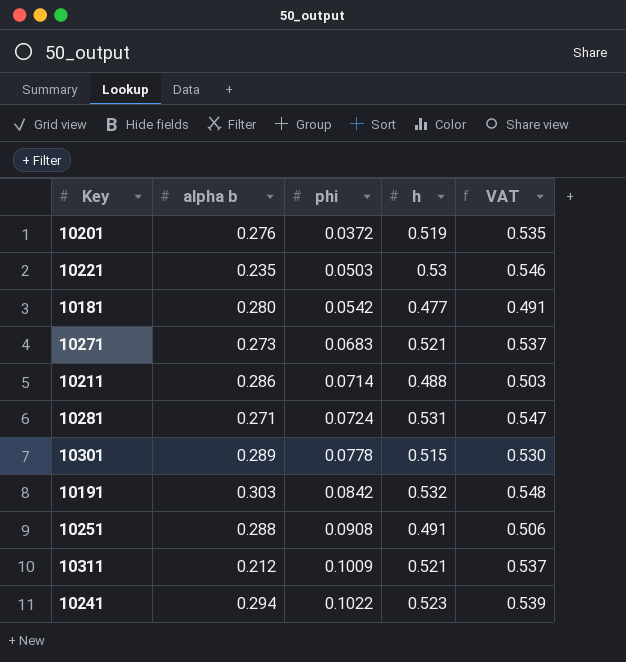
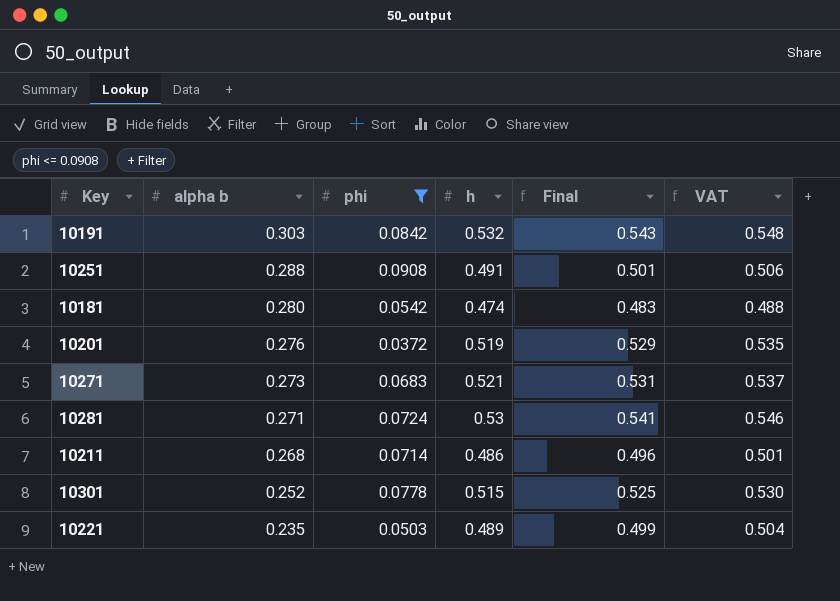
filter: none -> phi <= 0.0908
row order: phi ascending -> alpha b descending
column Final | formula: none -> [h] * 1.02
10181 | h: 0.477 -> 0.474
10181 | VAT: 0.491 -> 0.488
10281 | h: 0.531 -> 0.53
10281 | VAT: 0.547 -> 0.546
10211 | alpha b: 0.286 -> 0.268
10211 | h: 0.488 -> 0.486
10211 | VAT: 0.503 -> 0.501
10301 | alpha b: 0.289 -> 0.252
10221 | h: 0.53 -> 0.489
10221 | VAT: 0.546 -> 0.504

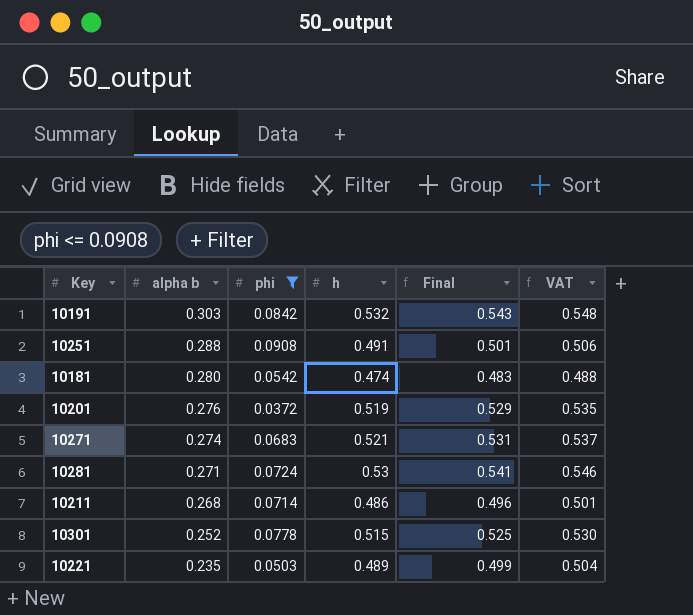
10271 | alpha b: 0.273 -> 0.274

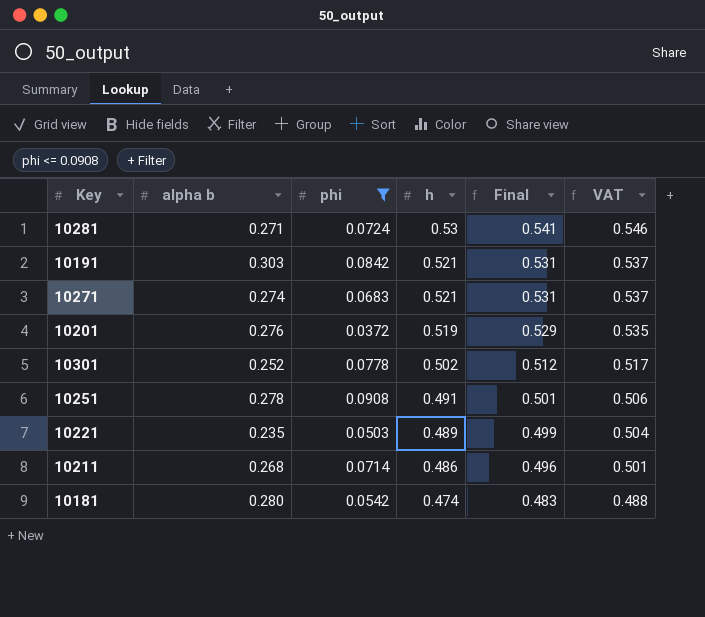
row order: alpha b descending -> h descending
10191 | h: 0.532 -> 0.521
10191 | Final: 0.543 -> 0.531
10191 | VAT: 0.548 -> 0.537
10301 | h: 0.515 -> 0.502
10301 | Final: 0.525 -> 0.512
10301 | VAT: 0.530 -> 0.517
10251 | alpha b: 0.288 -> 0.278

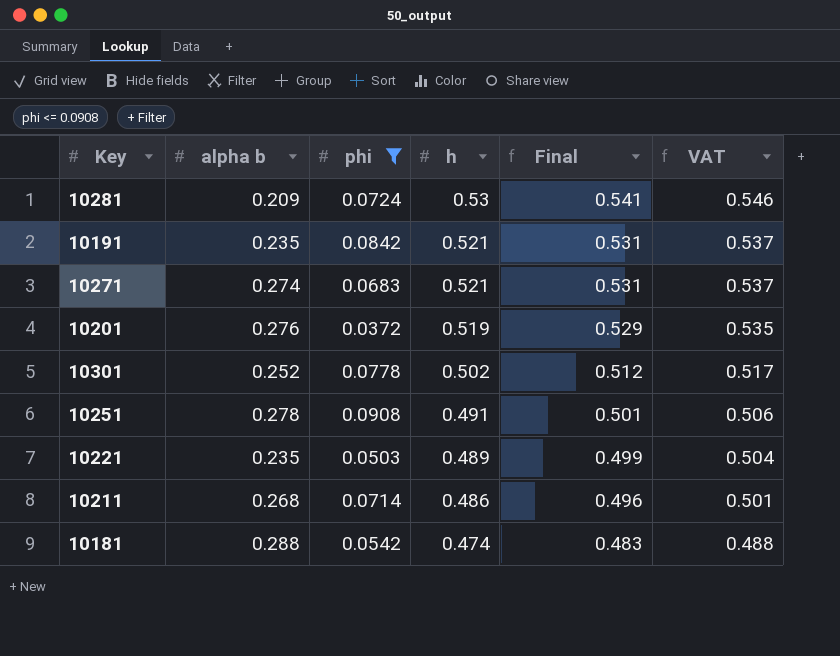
10281 | alpha b: 0.271 -> 0.209
10191 | alpha b: 0.303 -> 0.235
10181 | alpha b: 0.280 -> 0.288

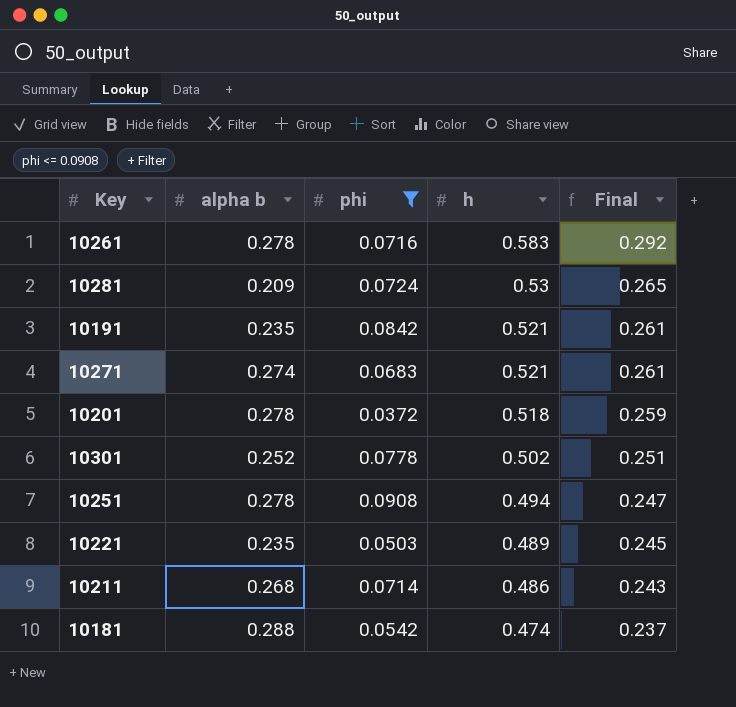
column VAT | formula: [h] * 1.03 -> none
column Final | formula: [h] * 1.02 -> [h] * 0.5
row 10261: none -> 0.278 | 0.0716 | 0.583 | 0.292
10201 | alpha b: 0.276 -> 0.278
10201 | h: 0.519 -> 0.518
10251 | h: 0.491 -> 0.494

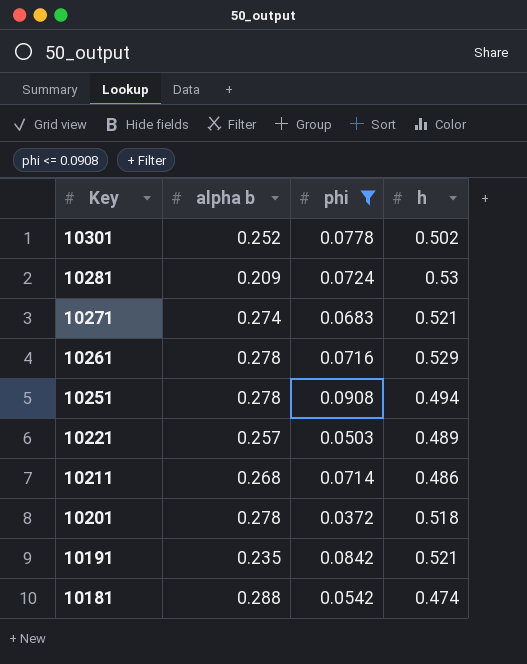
row order: h descending -> Key descending
column Final | formula: [h] * 0.5 -> none
10261 | h: 0.583 -> 0.529
10221 | alpha b: 0.235 -> 0.257

